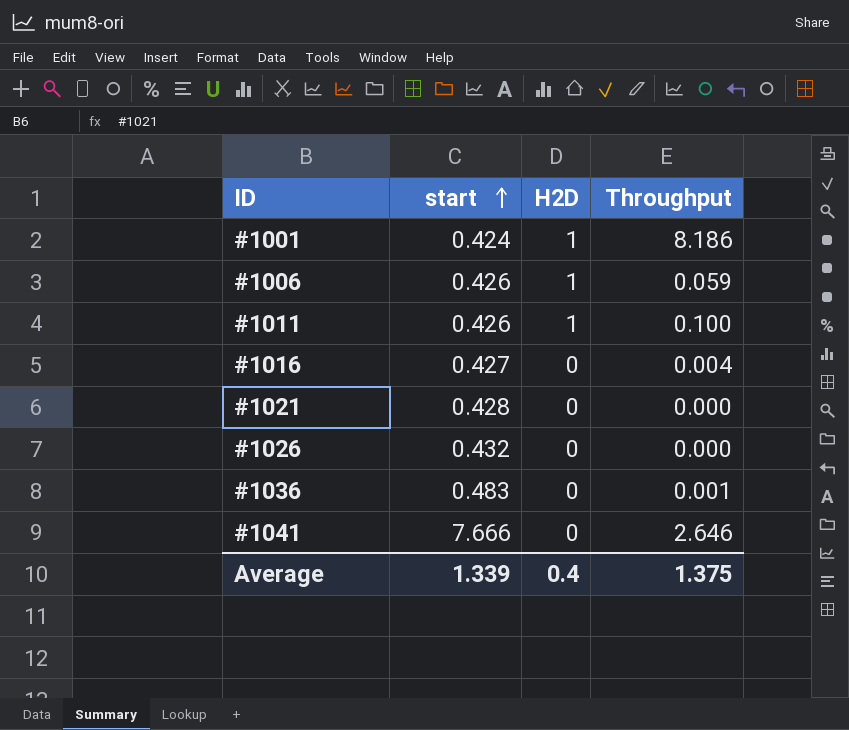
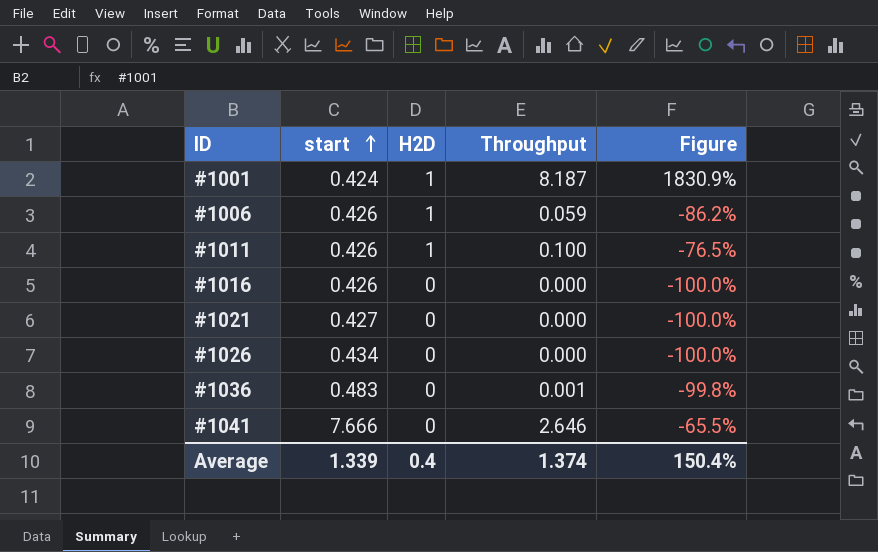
column Figure | formula: none -> ([Throughput] - [start]) / [start]
#1001 | Throughput: 8.186 -> 8.187
#1016 | start: 0.427 -> 0.426
#1016 | Throughput: 0.004 -> 0.000
#1021 | start: 0.428 -> 0.427
#1026 | start: 0.432 -> 0.434
Average | Throughput: 1.375 -> 1.374

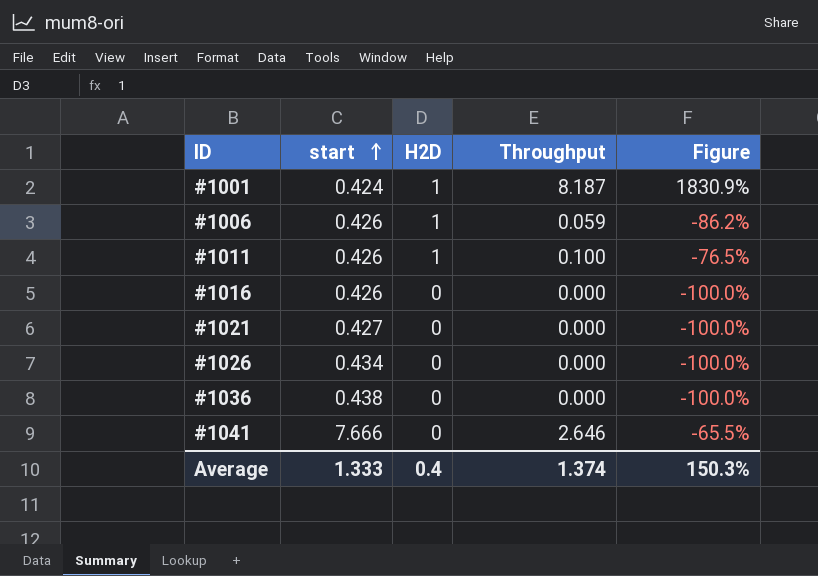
#1036 | start: 0.483 -> 0.438
#1036 | Throughput: 0.001 -> 0.000
#1036 | Figure: -99.8% -> -100.0%
Average | start: 1.339 -> 1.333
Average | Figure: 150.4% -> 150.3%

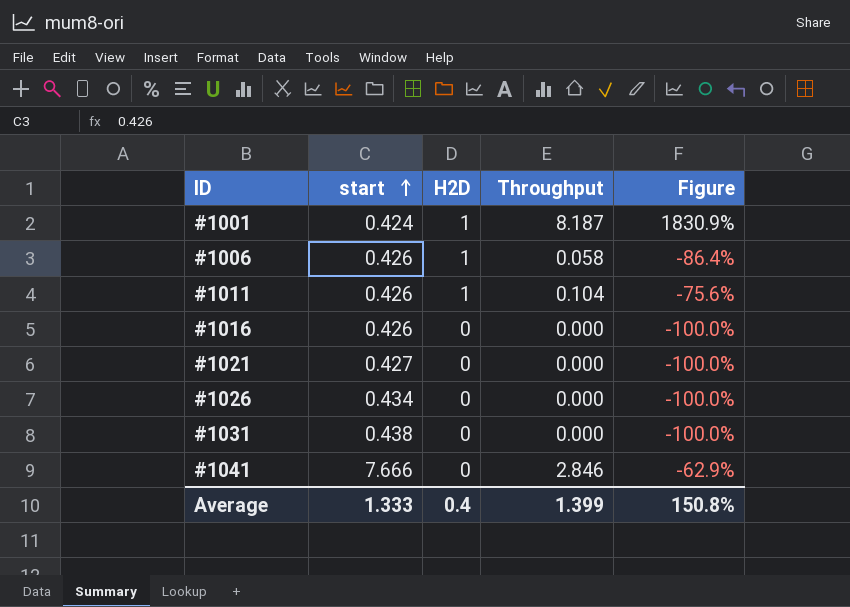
row #1036: 0.438 | 0 | 0.000 | -100.0% -> none
#1006 | Throughput: 0.059 -> 0.058
#1006 | Figure: -86.2% -> -86.4%
#1011 | Throughput: 0.100 -> 0.104
#1011 | Figure: -76.5% -> -75.6%
row #1031: none -> 0.438 | 0 | 0.000 | -100.0%
#1041 | Throughput: 2.646 -> 2.846
#1041 | Figure: -65.5% -> -62.9%
Average | Throughput: 1.374 -> 1.399
Average | Figure: 150.3% -> 150.8%

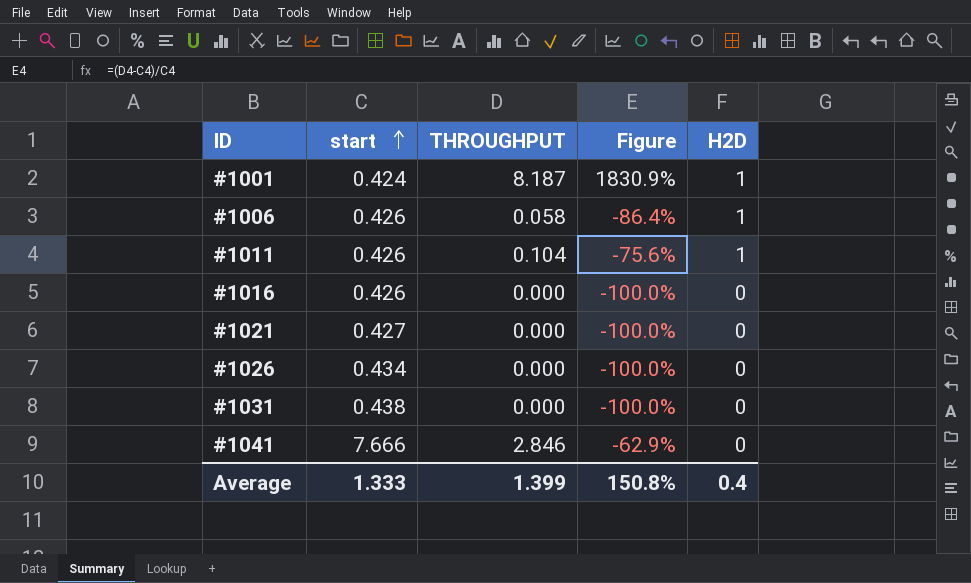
column name: Throughput -> THROUGHPUT
column H2D | position: 3 -> 5

